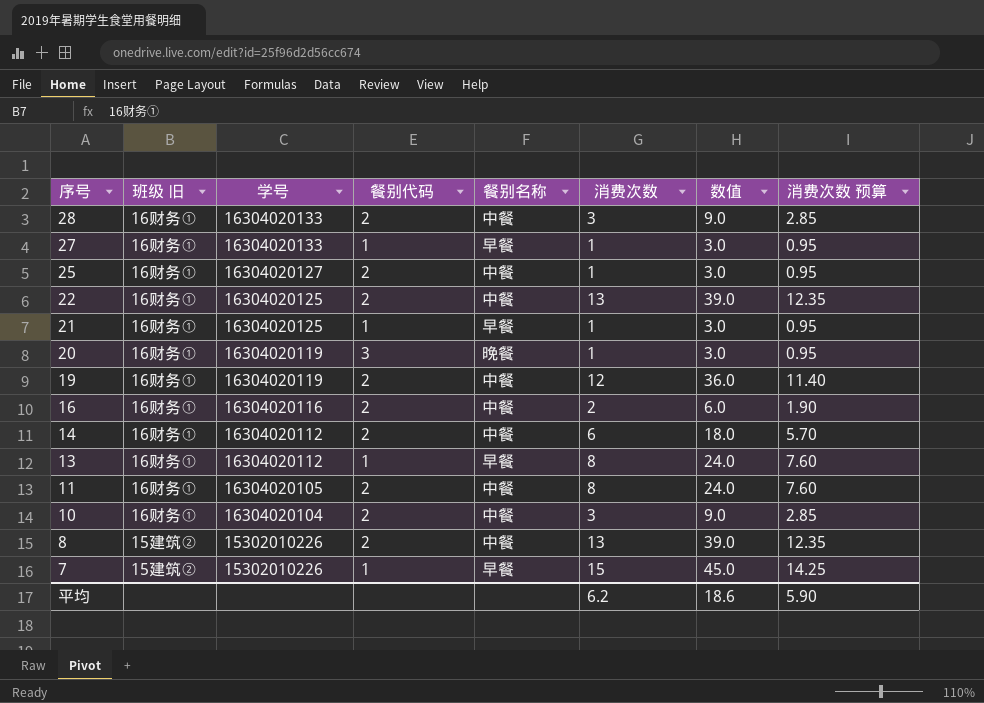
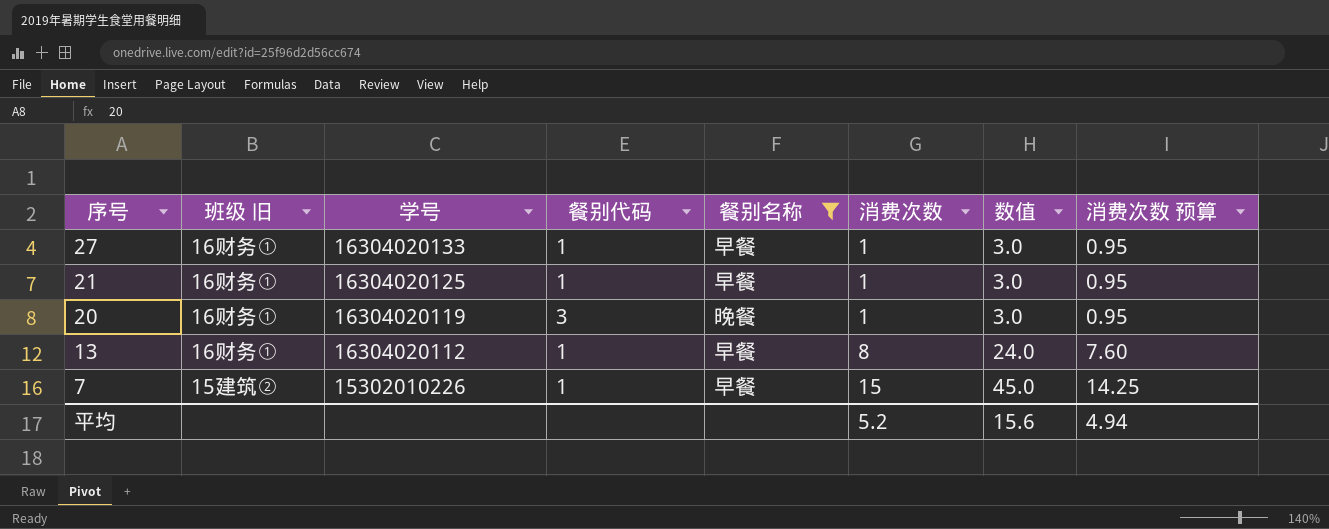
filter: none -> 餐别名称 != 中餐
平均 | 消费次数: 6.2 -> 5.2
平均 | 数值: 18.6 -> 15.6
平均 | 消费次数 预算: 5.90 -> 4.94

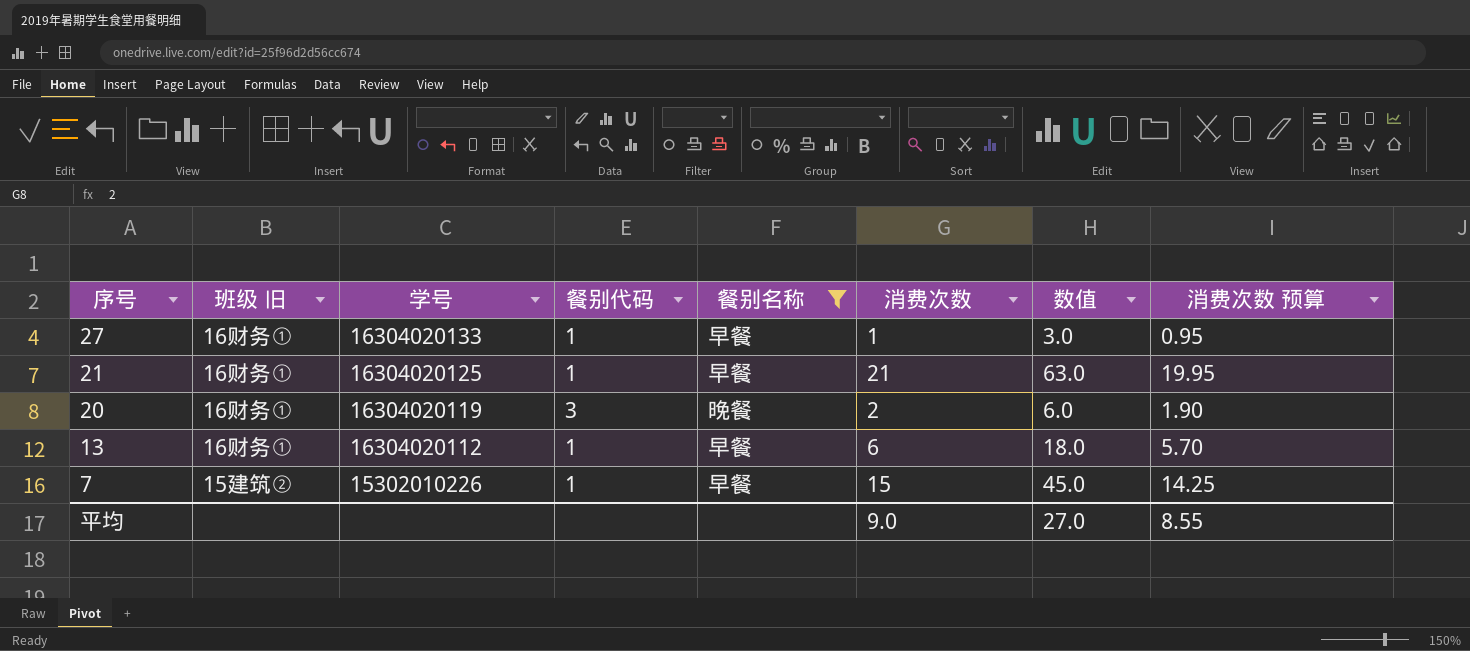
21 | 消费次数: 1 -> 21
21 | 数值: 3.0 -> 63.0
21 | 消费次数 预算: 0.95 -> 19.95
20 | 消费次数: 1 -> 2
20 | 数值: 3.0 -> 6.0
20 | 消费次数 预算: 0.95 -> 1.90
13 | 消费次数: 8 -> 6
13 | 数值: 24.0 -> 18.0
13 | 消费次数 预算: 7.60 -> 5.70
平均 | 消费次数: 5.2 -> 9.0
平均 | 数值: 15.6 -> 27.0
平均 | 消费次数 预算: 4.94 -> 8.55

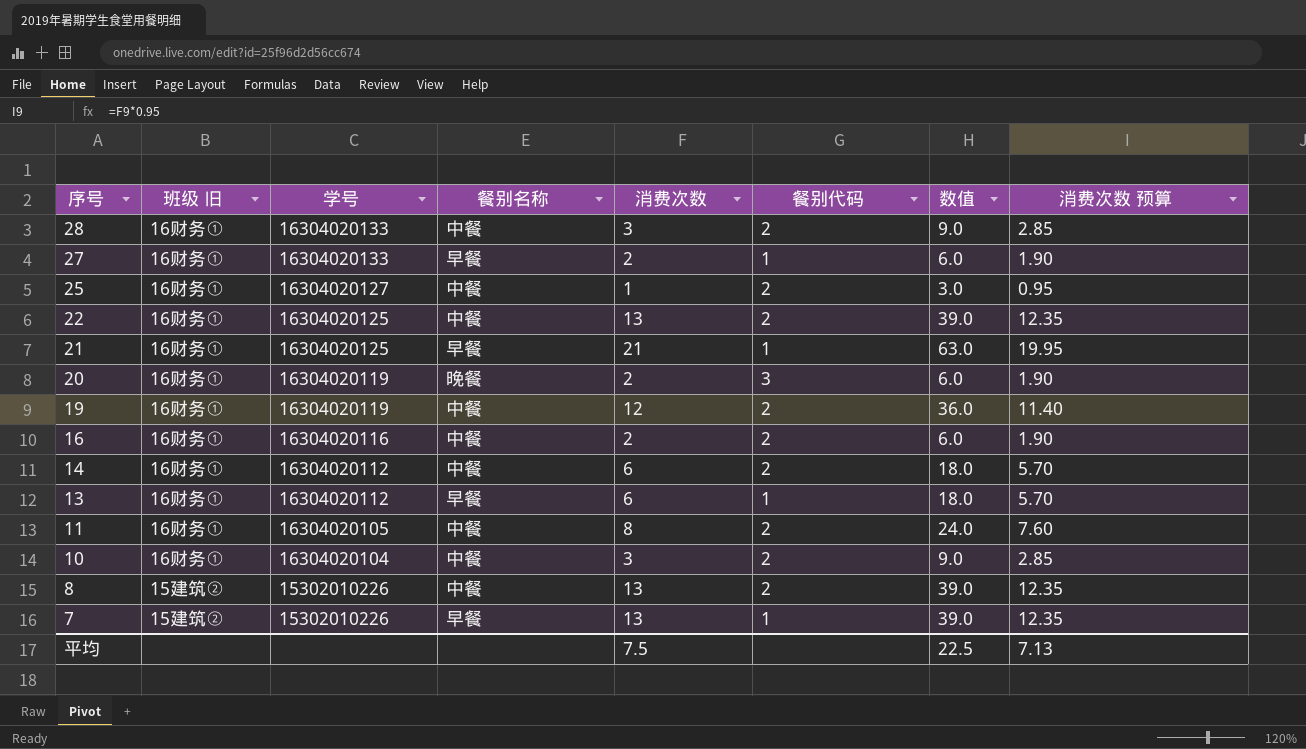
filter: 餐别名称 != 中餐 -> none
column 餐别代码 | position: 4 -> 6
27 | 消费次数: 1 -> 2
27 | 数值: 3.0 -> 6.0
27 | 消费次数 预算: 0.95 -> 1.90
7 | 消费次数: 15 -> 13
7 | 数值: 45.0 -> 39.0
7 | 消费次数 预算: 14.25 -> 12.35
平均 | 消费次数: 9.0 -> 7.5
平均 | 数值: 27.0 -> 22.5
平均 | 消费次数 预算: 8.55 -> 7.13

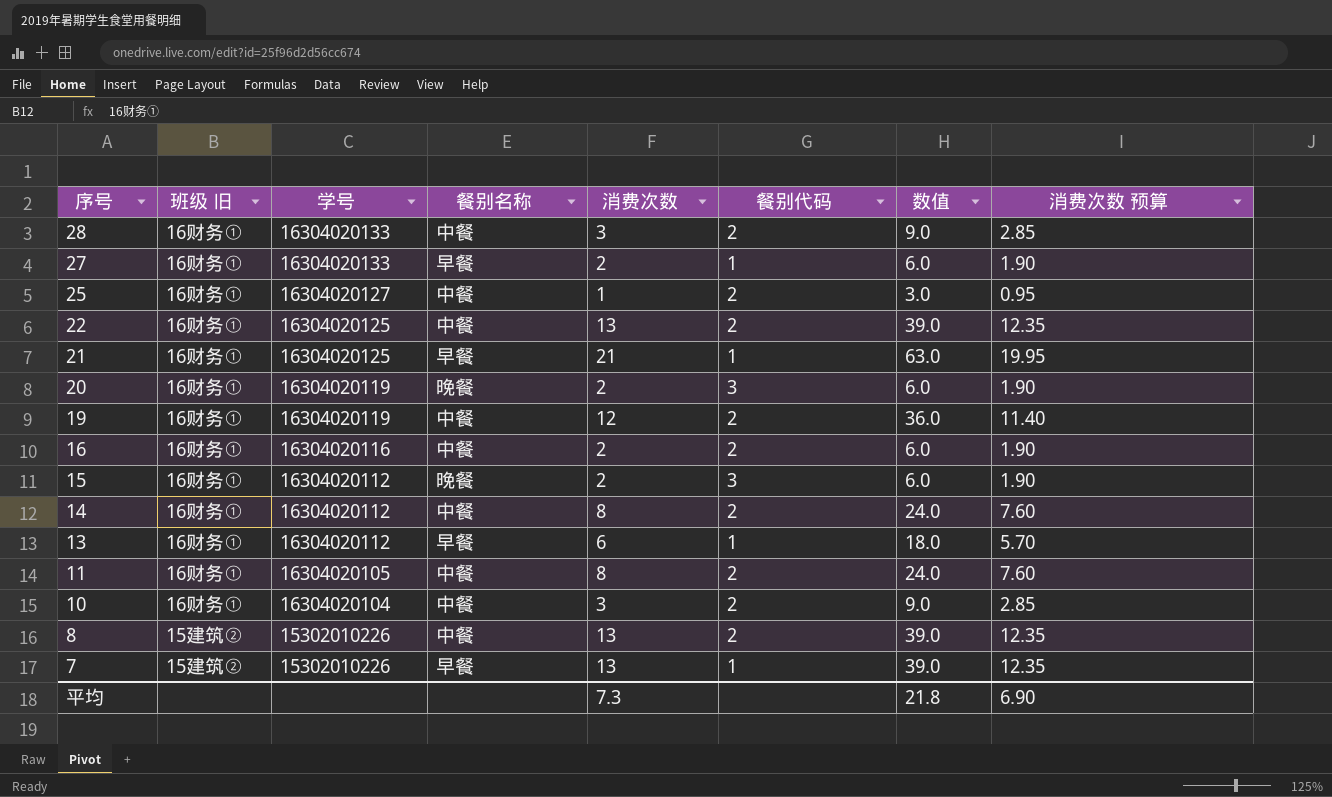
row 15: none -> 16财务① | 16304020112 | 晚餐 | 2 | 3 | 6.0 | 1.90
14 | 消费次数: 6 -> 8
14 | 数值: 18.0 -> 24.0
14 | 消费次数 预算: 5.70 -> 7.60
平均 | 消费次数: 7.5 -> 7.3
平均 | 数值: 22.5 -> 21.8
平均 | 消费次数 预算: 7.13 -> 6.90

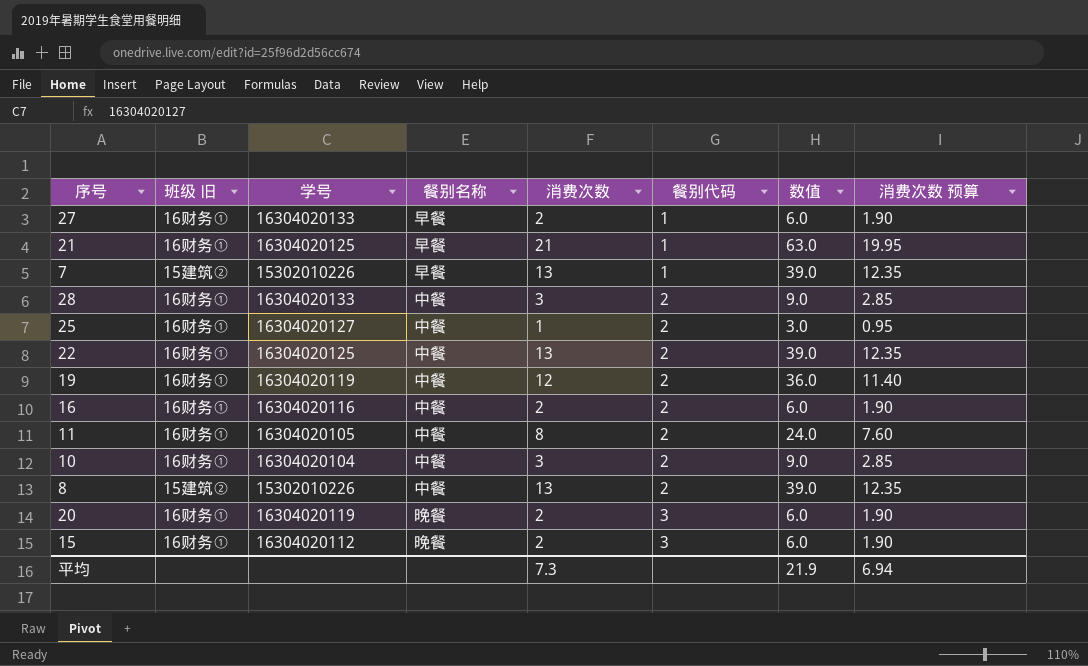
row order: 序号 descending -> 餐别代码 ascending
row 14: 16财务① | 16304020112 | 中餐 | 8 | 2 | 24.0 | 7.60 -> none
row 13: 16财务① | 16304020112 | 早餐 | 6 | 1 | 18.0 | 5.70 -> none
平均 | 数值: 21.8 -> 21.9
平均 | 消费次数 预算: 6.90 -> 6.94

